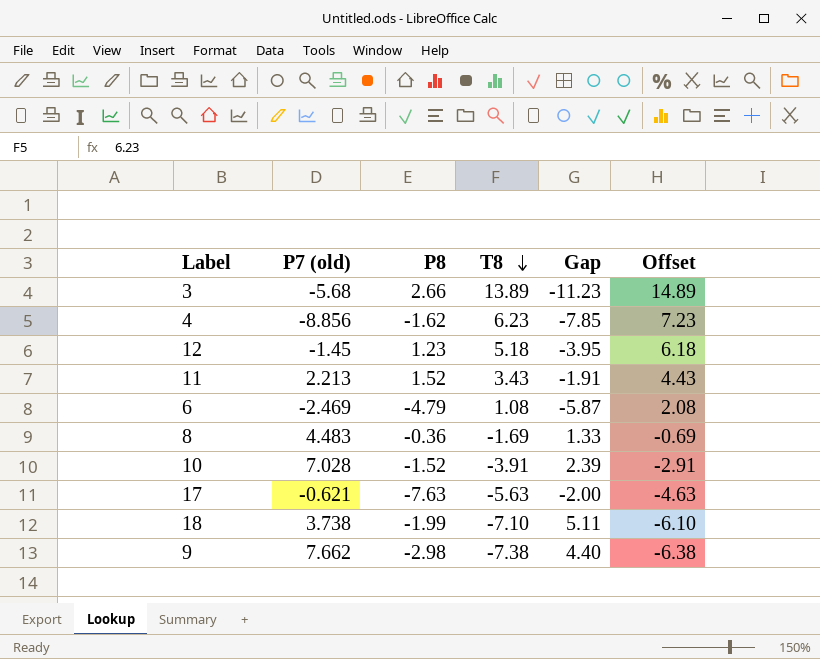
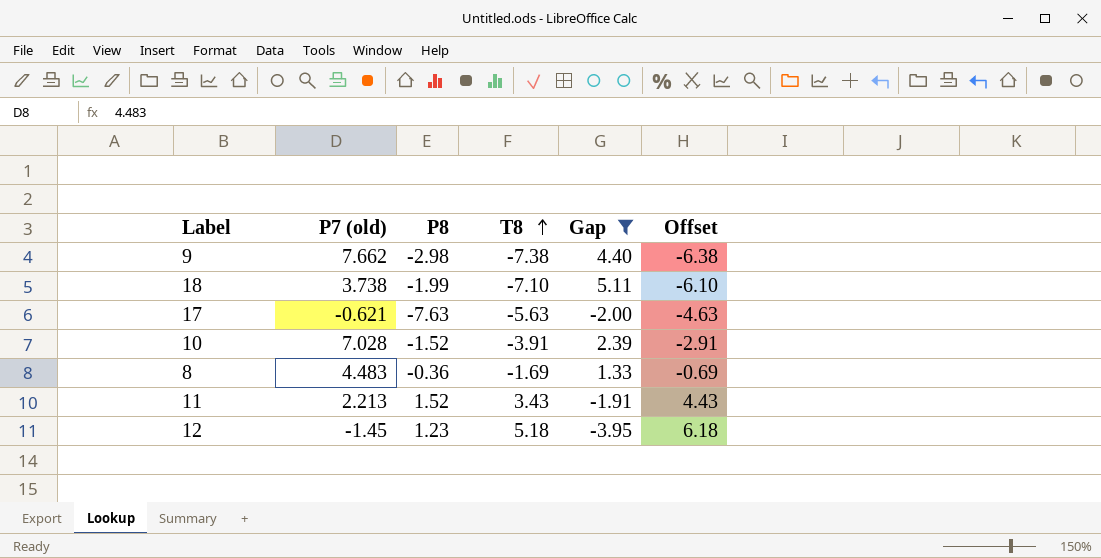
filter: none -> Gap >= -3.95
row order: T8 descending -> T8 ascending

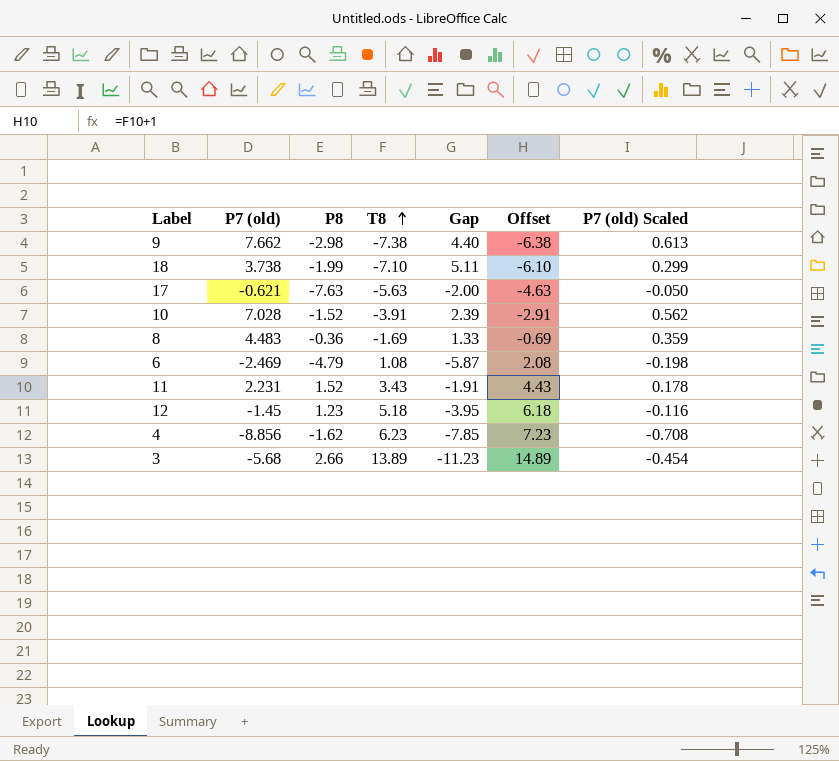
filter: Gap >= -3.95 -> none
column P7 (old) Scaled | formula: none -> [P7 (old)] * 0.08
11 | P7 (old): 2.213 -> 2.231

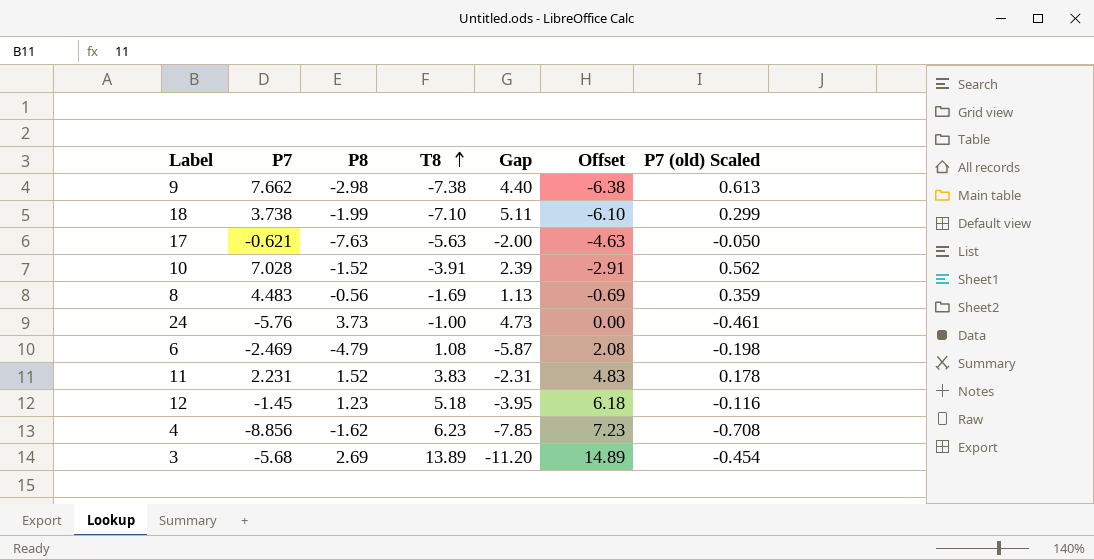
column name: P7 (old) -> P7
8 | P8: -0.36 -> -0.56
8 | Gap: 1.33 -> 1.13
row 24: none -> -5.76 | 3.73 | -1.00 | 4.73 | 0.00 | -0.461
11 | T8: 3.43 -> 3.83
11 | Gap: -1.91 -> -2.31
11 | Offset: 4.43 -> 4.83
3 | P8: 2.66 -> 2.69
3 | Gap: -11.23 -> -11.20

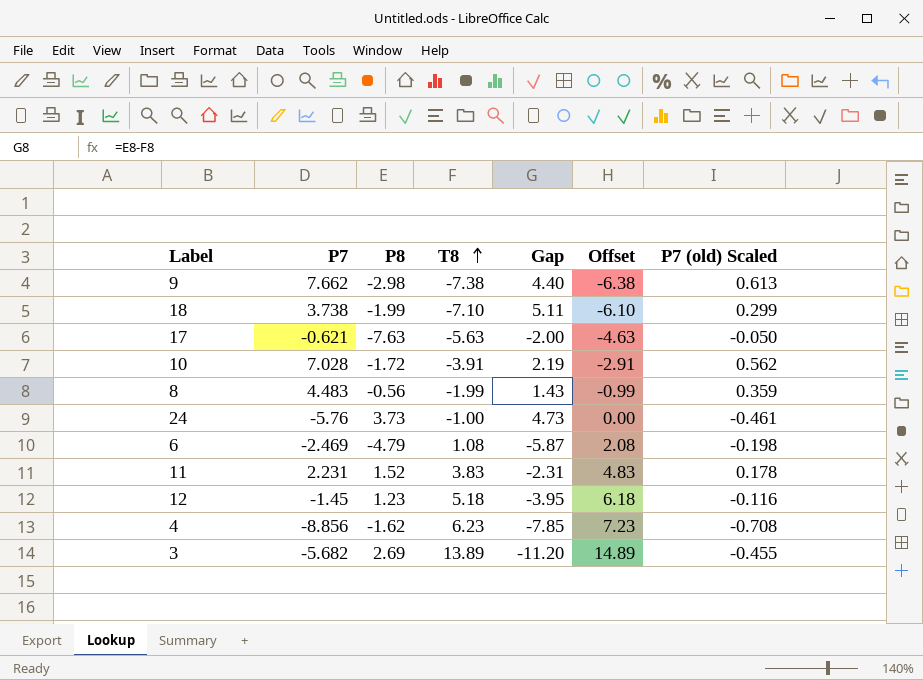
10 | P8: -1.52 -> -1.72
10 | Gap: 2.39 -> 2.19
8 | T8: -1.69 -> -1.99
8 | Gap: 1.13 -> 1.43
8 | Offset: -0.69 -> -0.99
3 | P7: -5.68 -> -5.682
3 | P7 (old) Scaled: -0.454 -> -0.455

